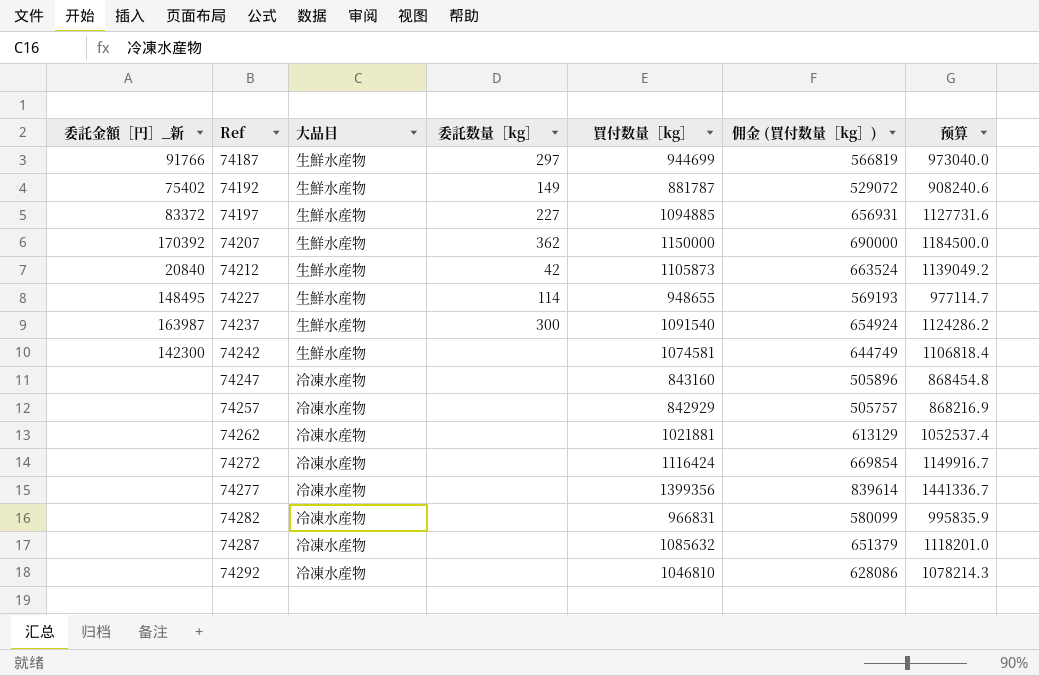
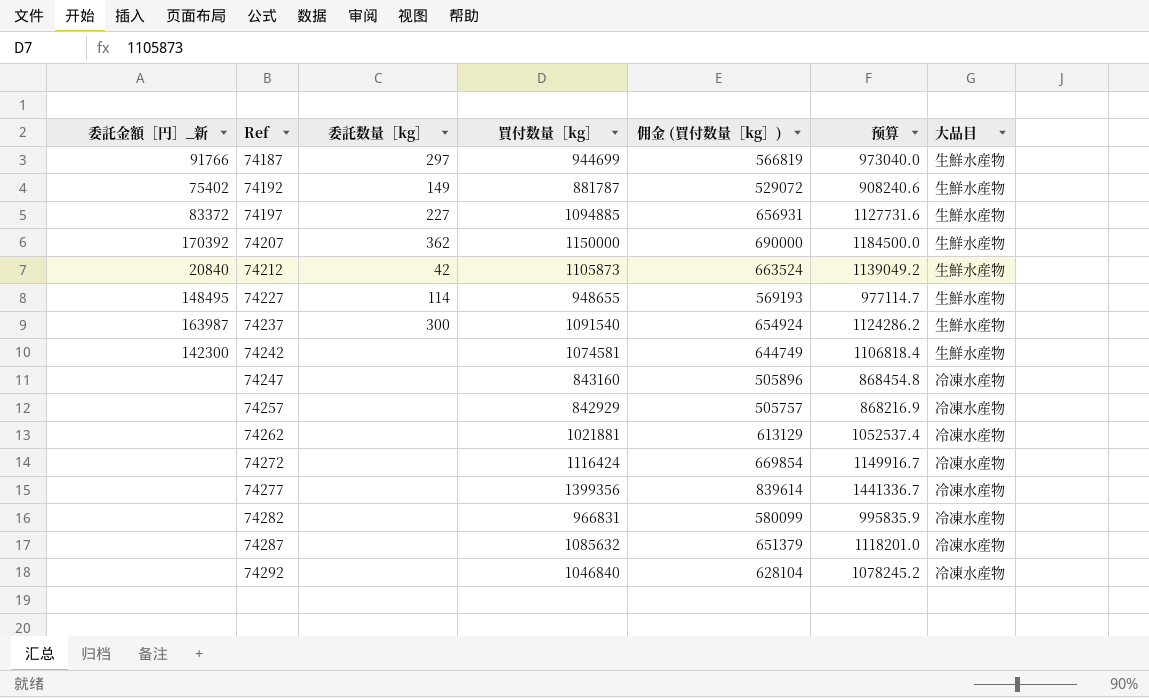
column 大品目 | position: 3 -> 7
74292 | 買付数量［kg］: 1046810 -> 1046840
74292 | 佣金 (買付数量［kg］): 628086 -> 628104
74292 | 预算: 1078214.3 -> 1078245.2

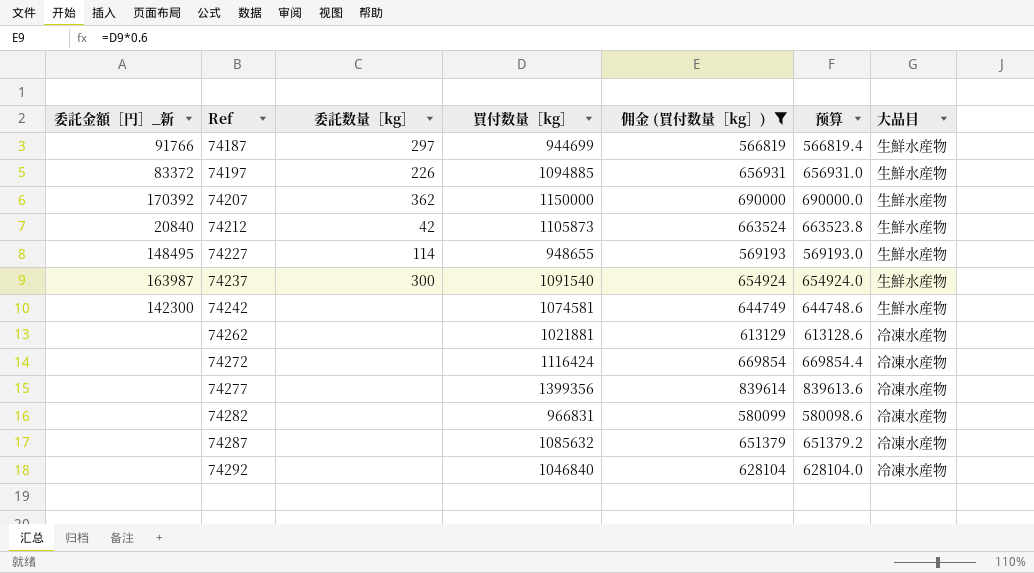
filter: none -> 佣金 (買付数量［kg］) >= 566819
column 预算 | formula: [買付数量［kg］] * 1.03 -> [買付数量［kg］] * 0.6
74197 | 委託数量［kg］: 227 -> 226

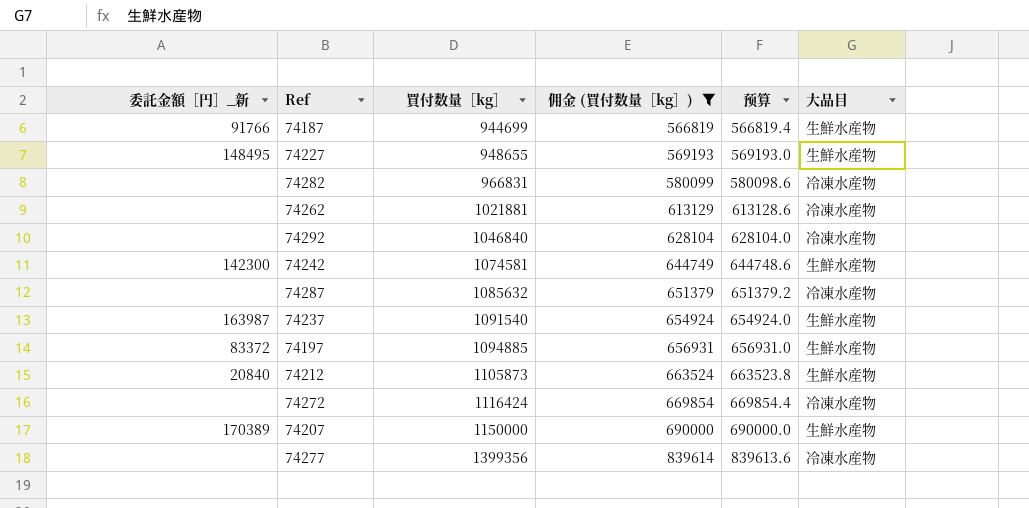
row order: Ref ascending -> 買付数量［kg］ ascending
column 委託数量［kg］ | position: 3 -> none
74207 | 委託金額［円］_新: 170392 -> 170389

